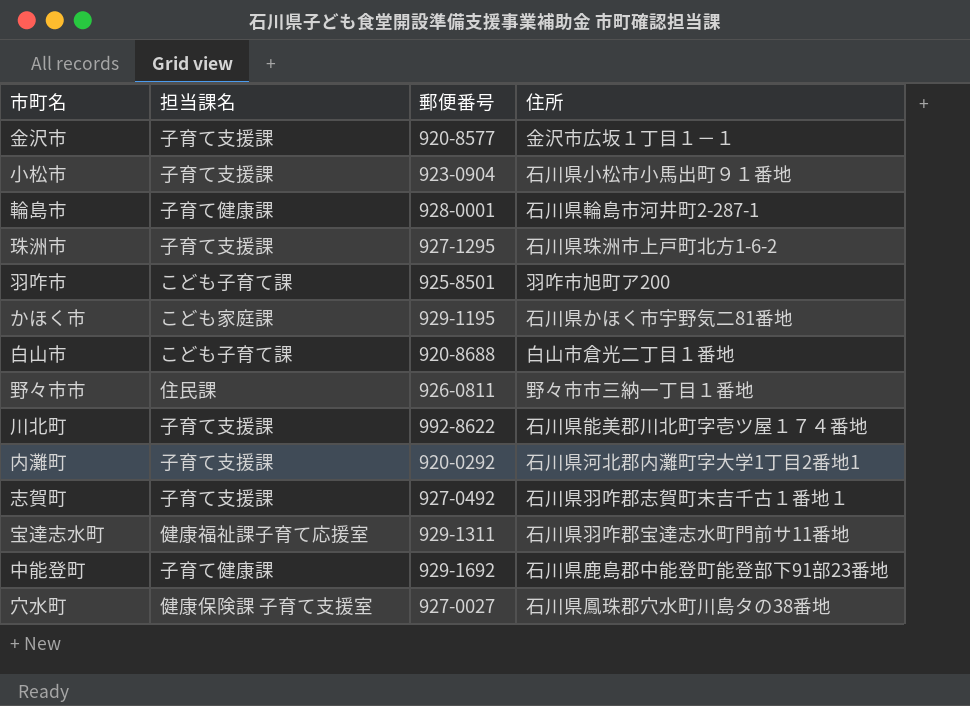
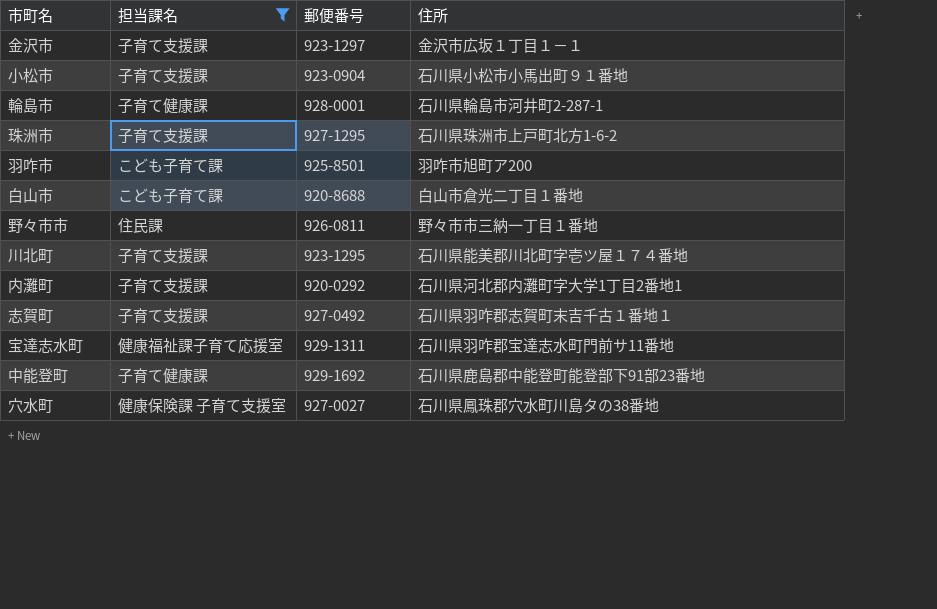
filter: none -> 担当課名 != こども家庭課
金沢市 | 郵便番号: 920-8577 -> 923-1297
川北町 | 郵便番号: 992-8622 -> 923-1295

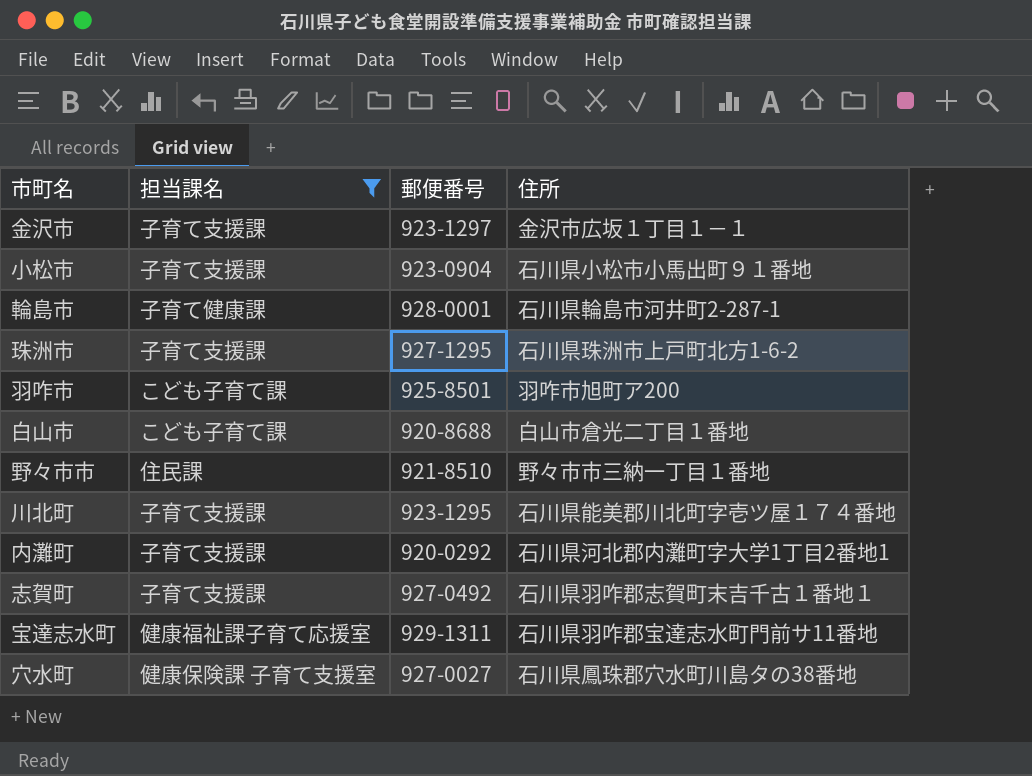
row 中能登町: 子育て健康課 | 929-1692 | 石川県鹿島郡中能登町能登部下91部23番地 -> none
野々市市 | 郵便番号: 926-0811 -> 921-8510

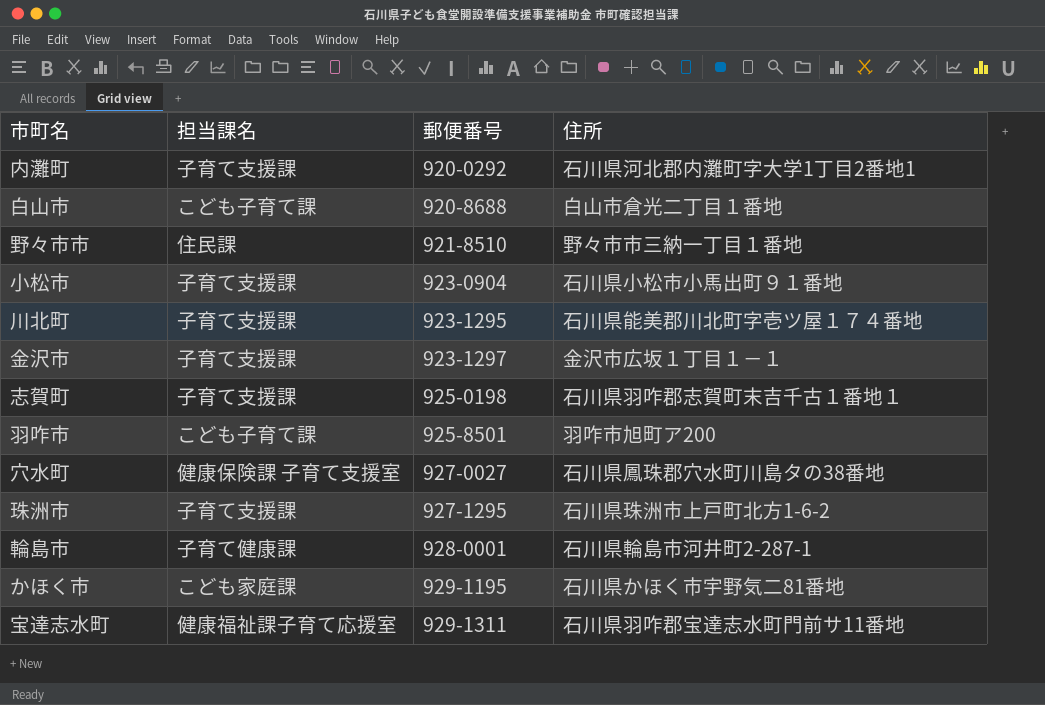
filter: 担当課名 != こども家庭課 -> none
row order: none -> 郵便番号 ascending
志賀町 | 郵便番号: 927-0492 -> 925-0198

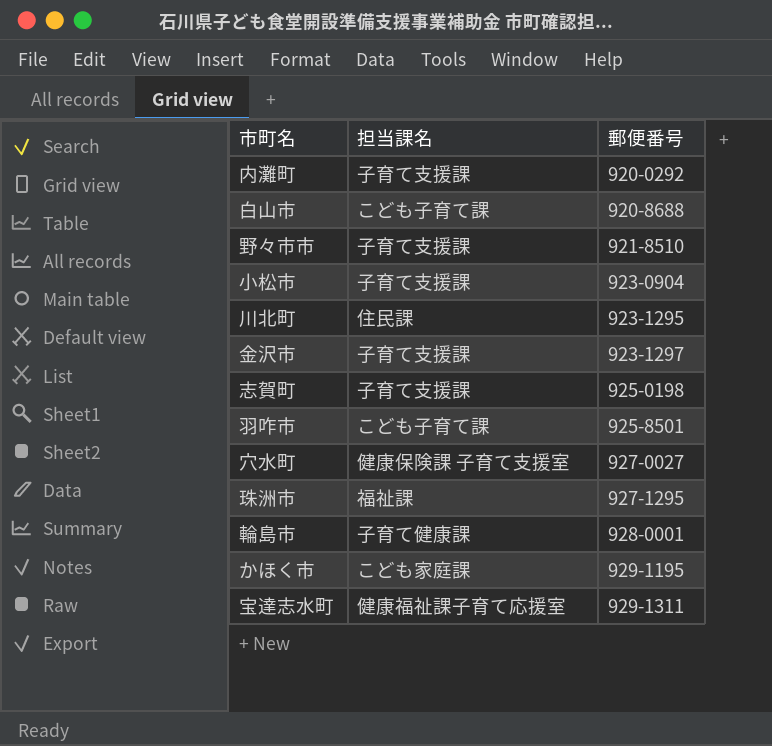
column 住所 | position: 4 -> none
野々市市 | 担当課名: 住民課 -> 子育て支援課
川北町 | 担当課名: 子育て支援課 -> 住民課
珠洲市 | 担当課名: 子育て支援課 -> 福祉課

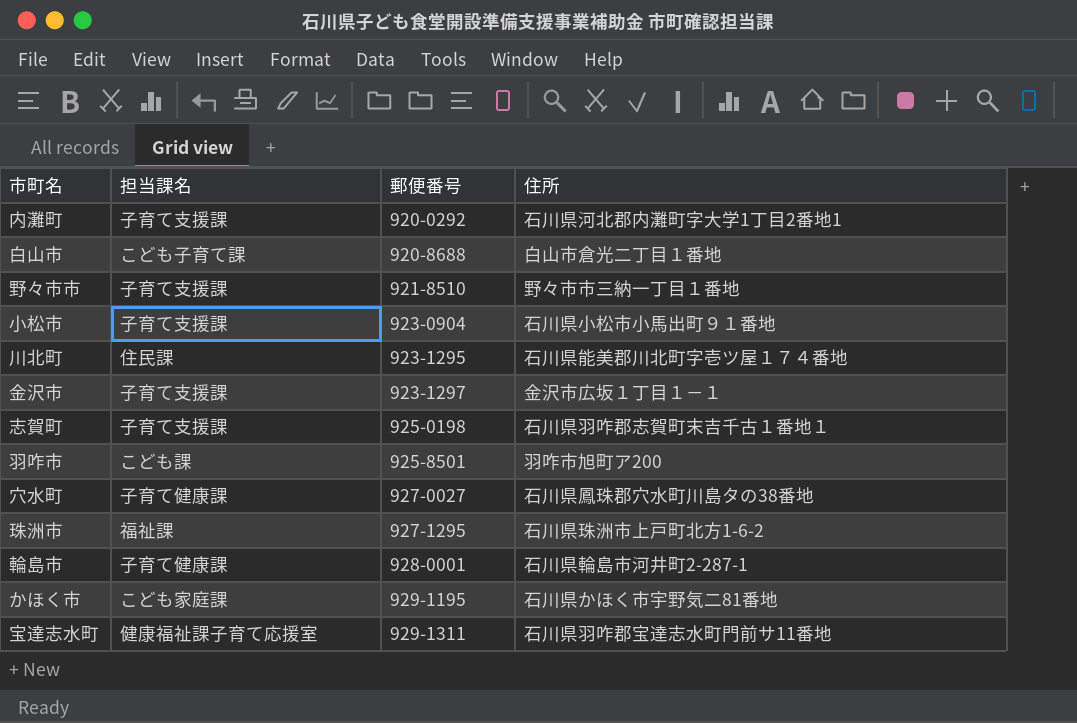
column 住所 | position: none -> 4
羽咋市 | 担当課名: こども子育て課 -> こども課
穴水町 | 担当課名: 健康保険課 子育て支援室 -> 子育て健康課

